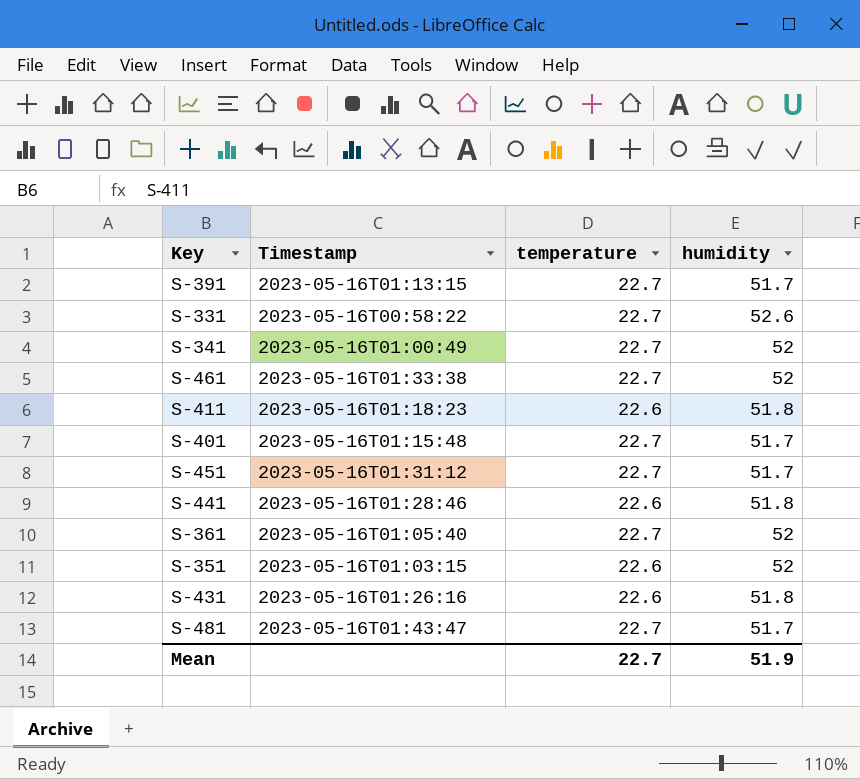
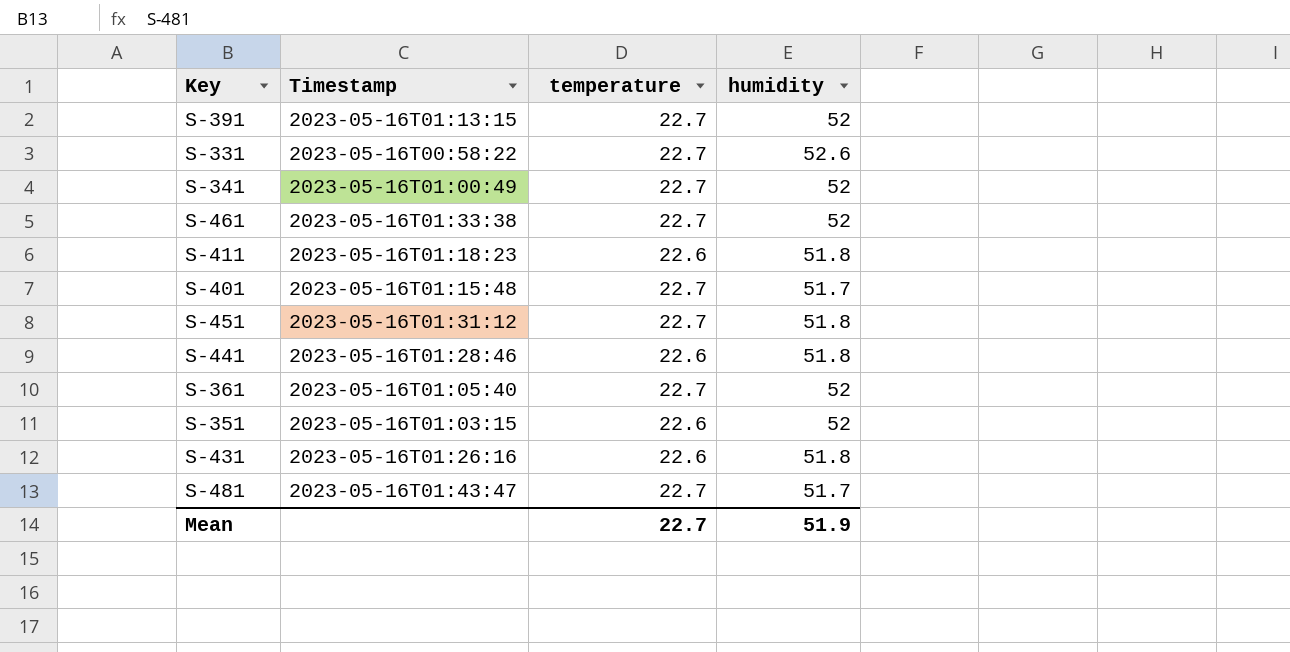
S-391 | humidity: 51.7 -> 52
S-451 | humidity: 51.7 -> 51.8

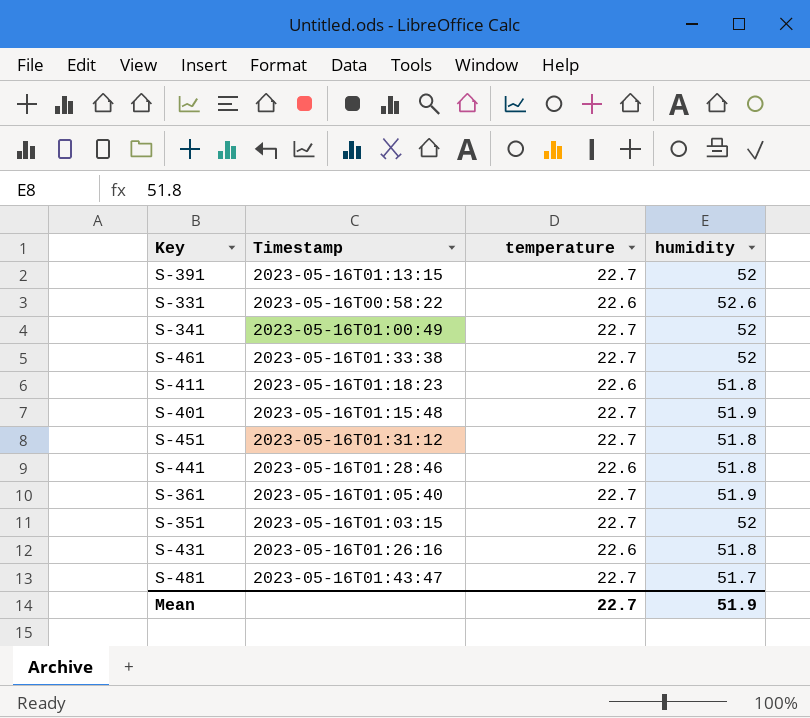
S-331 | temperature: 22.7 -> 22.6
S-401 | humidity: 51.7 -> 51.9
S-361 | humidity: 52 -> 51.9
S-351 | temperature: 22.6 -> 22.7

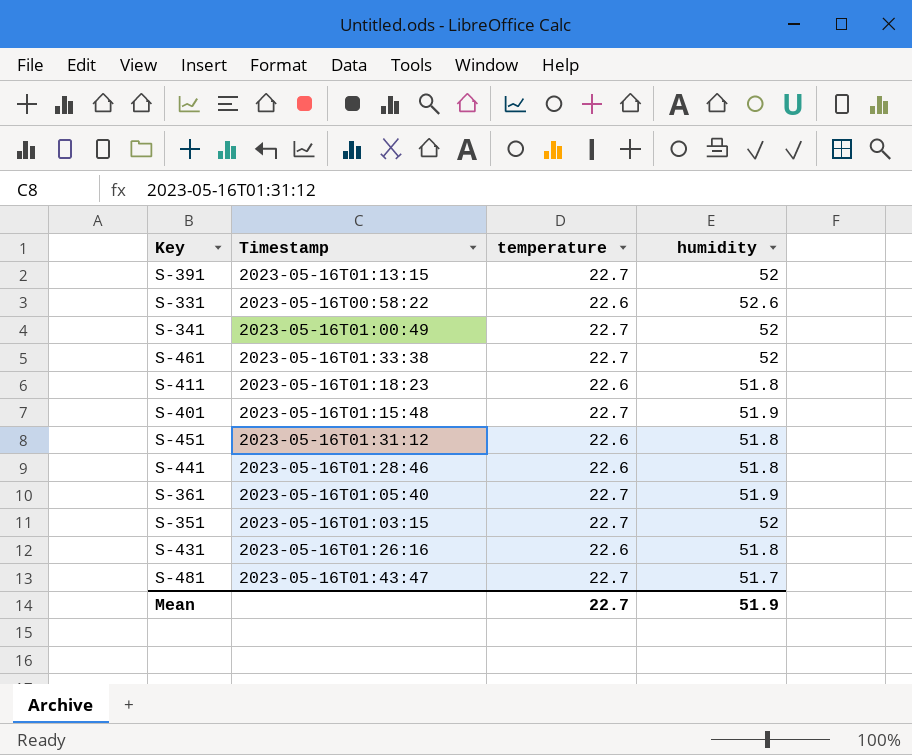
S-451 | temperature: 22.7 -> 22.6

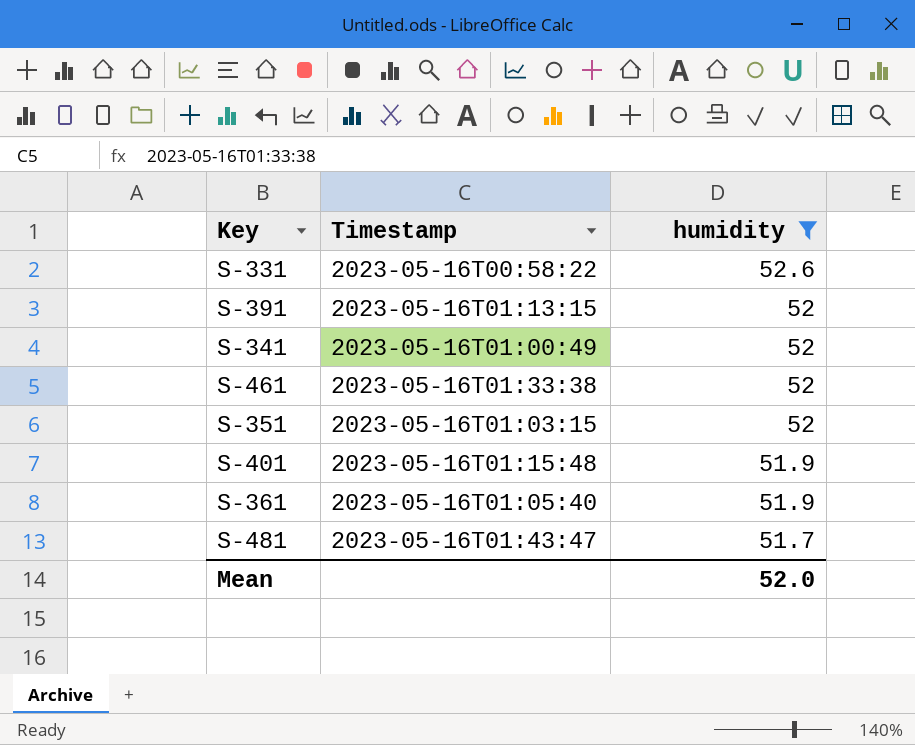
filter: none -> humidity != 51.8
row order: none -> humidity descending
column temperature | position: 3 -> none
Mean | humidity: 51.9 -> 52.0

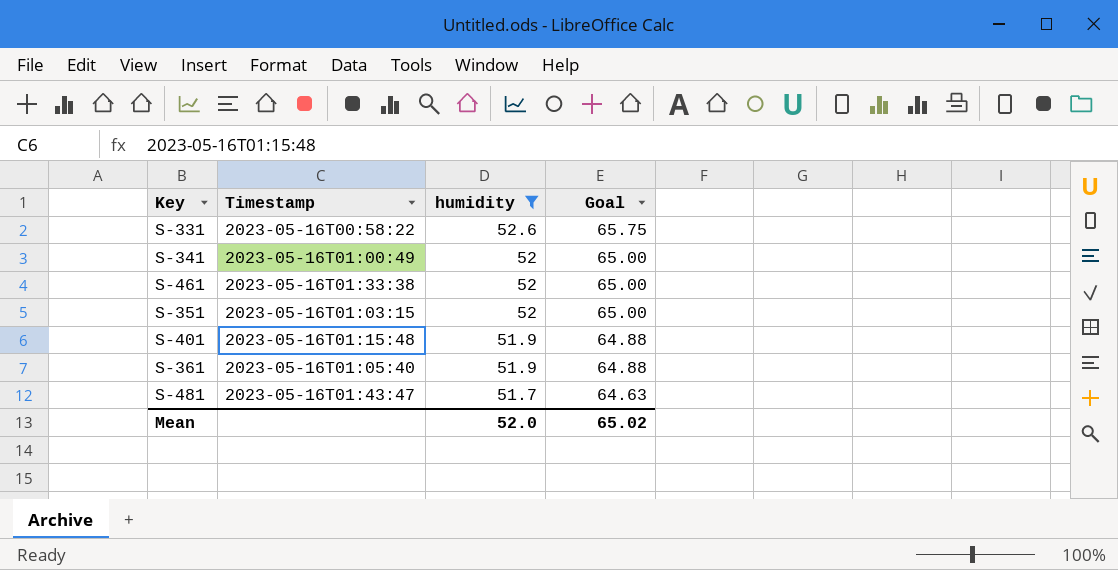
column Goal | formula: none -> [humidity] * 1.25
row S-391: 2023-05-16T01:13:15 | 52 -> none

